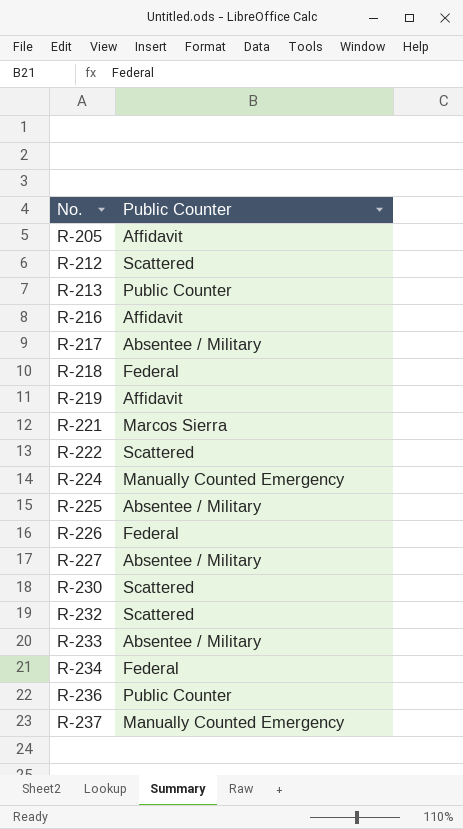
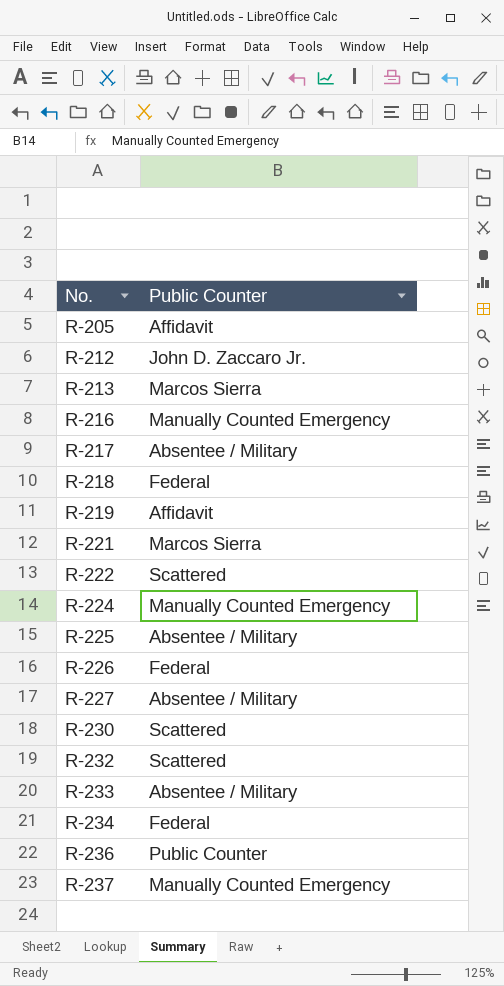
R-212 | Public Counter: Scattered -> John D. Zaccaro Jr.
R-213 | Public Counter: Public Counter -> Marcos Sierra
R-216 | Public Counter: Affidavit -> Manually Counted Emergency

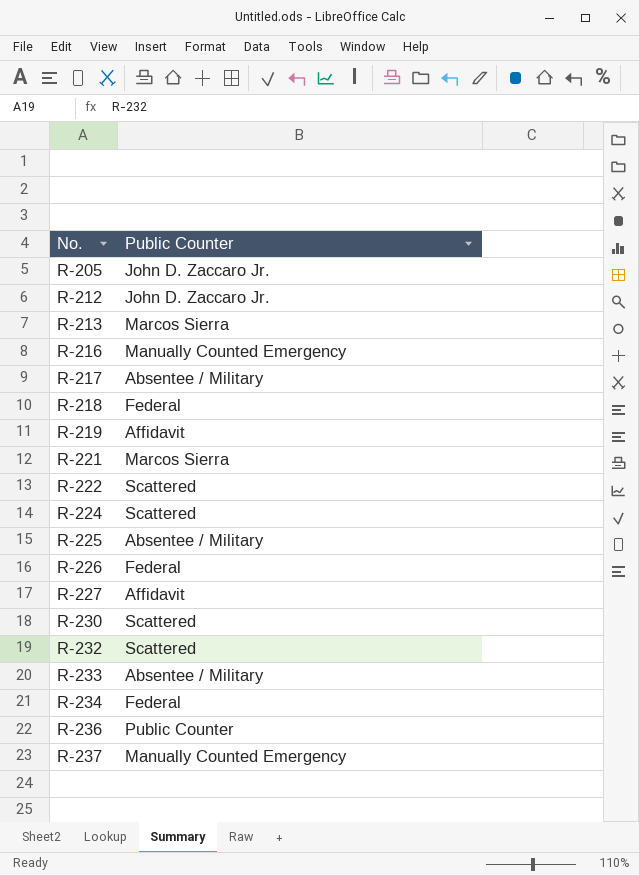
R-205 | Public Counter: Affidavit -> John D. Zaccaro Jr.
R-224 | Public Counter: Manually Counted Emergency -> Scattered
R-227 | Public Counter: Absentee / Military -> Affidavit

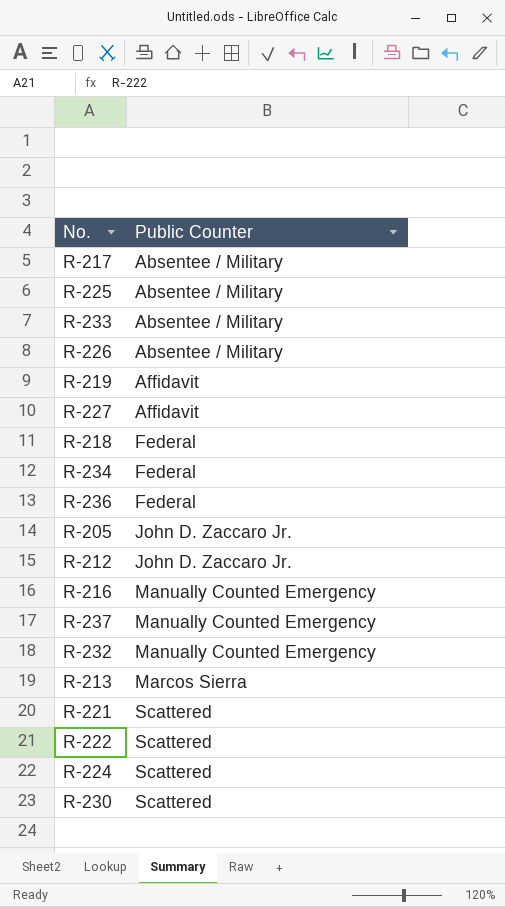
row order: No. ascending -> Public Counter ascending
R-226 | Public Counter: Federal -> Absentee / Military
R-236 | Public Counter: Public Counter -> Federal
R-232 | Public Counter: Scattered -> Manually Counted Emergency
R-221 | Public Counter: Marcos Sierra -> Scattered

